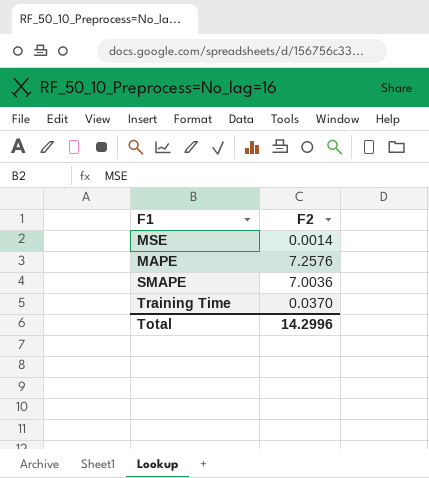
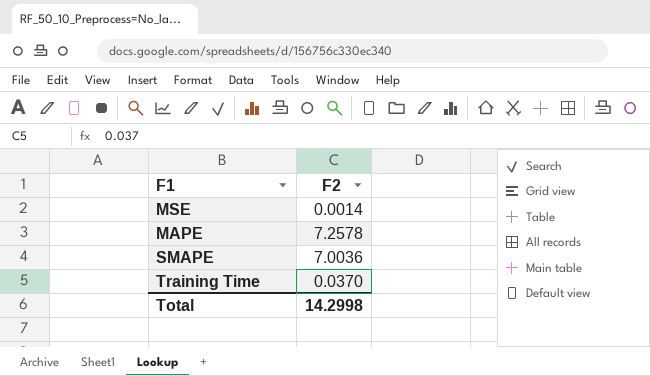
MAPE | F2: 7.2576 -> 7.2578
Total | F2: 14.2996 -> 14.2998

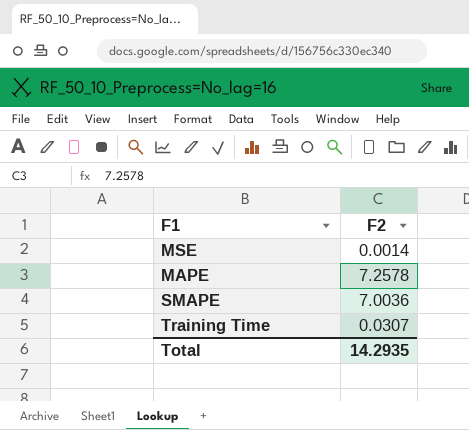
Training Time | F2: 0.0370 -> 0.0307
Total | F2: 14.2998 -> 14.2935

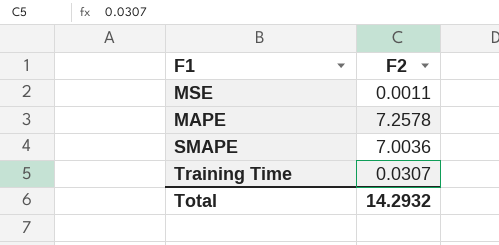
MSE | F2: 0.0014 -> 0.0011
Total | F2: 14.2935 -> 14.2932

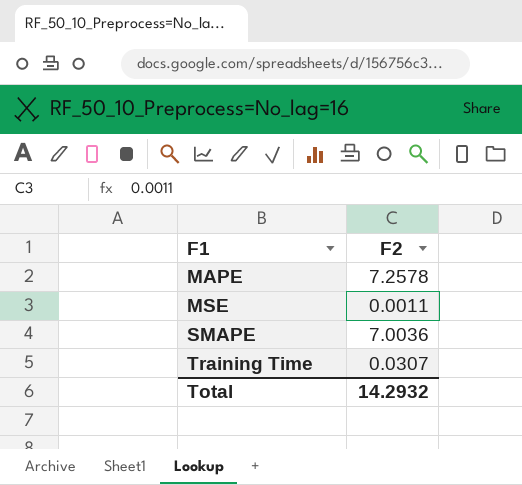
row order: none -> F1 ascending

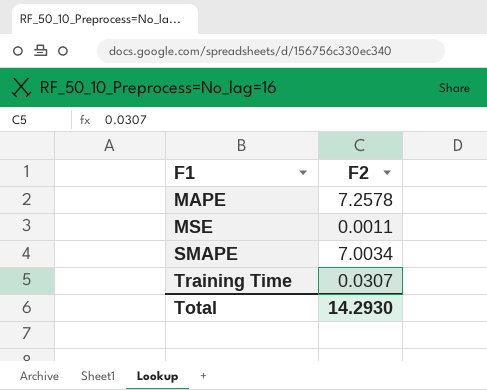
SMAPE | F2: 7.0036 -> 7.0034
Total | F2: 14.2932 -> 14.2930

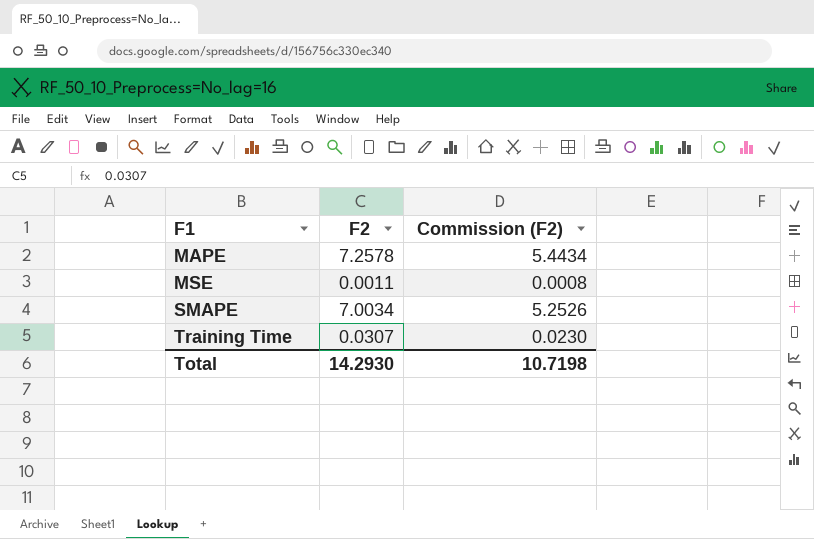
column Commission (F2) | formula: none -> [F2] * 0.75

